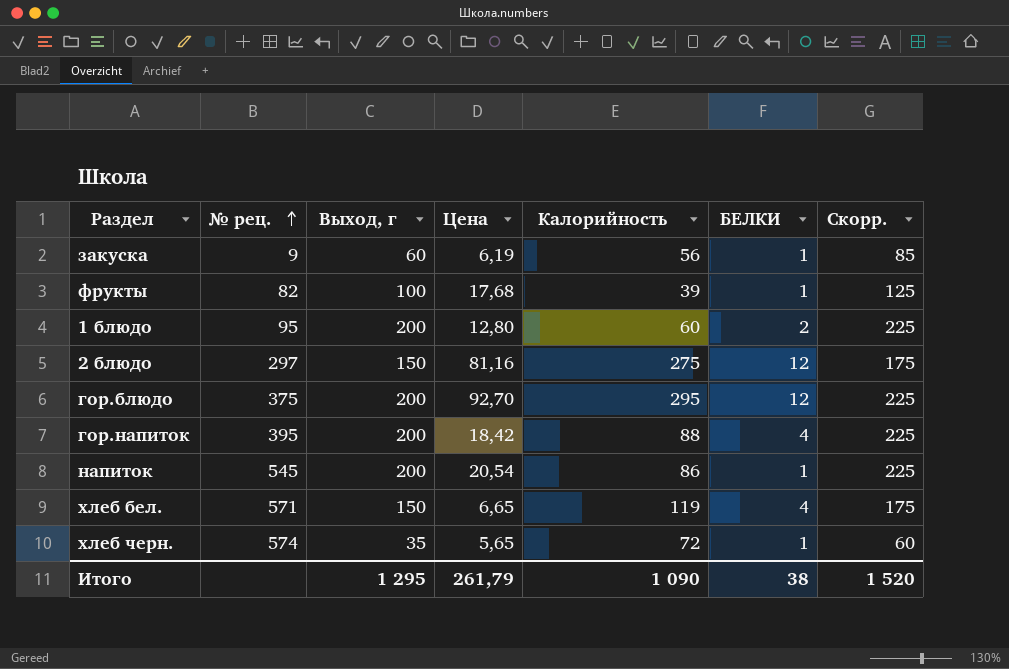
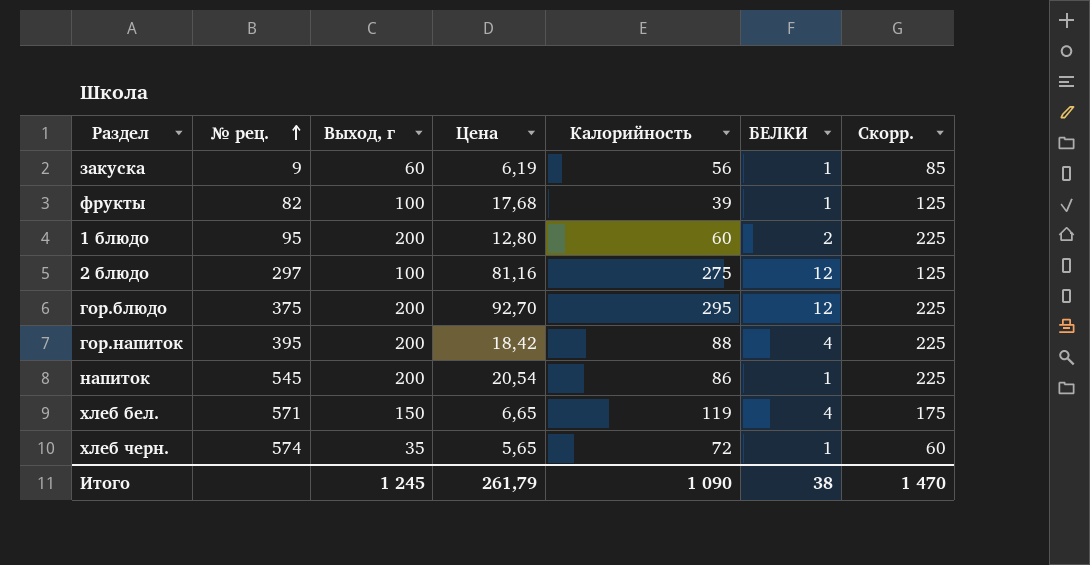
2 блюдо | Выход, г: 150 -> 100
2 блюдо | Скорр.: 175 -> 125
Итого | Выход, г: 1 295 -> 1 245
Итого | Скорр.: 1 520 -> 1 470

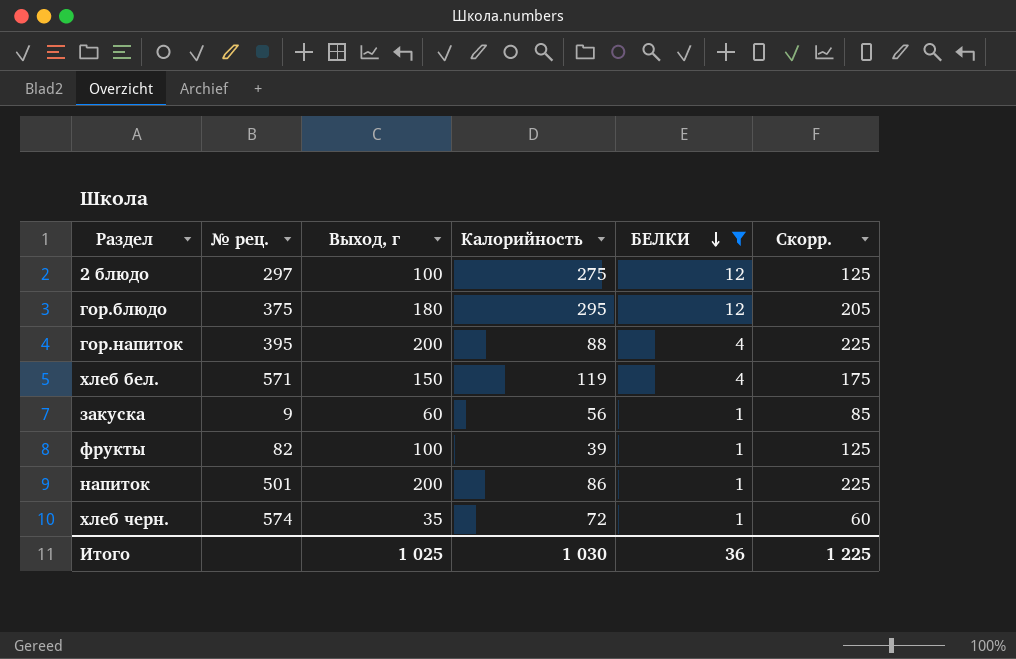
filter: none -> БЕЛКИ != 2
row order: № рец. ascending -> БЕЛКИ descending
column Цена | position: 4 -> none
гор.блюдо | Выход, г: 200 -> 180
гор.блюдо | Скорр.: 225 -> 205
напиток | № рец.: 545 -> 501
Итого | Выход, г: 1 245 -> 1 025
Итого | Калорийность: 1 090 -> 1 030
Итого | БЕЛКИ: 38 -> 36
Итого | Скорр.: 1 470 -> 1 225

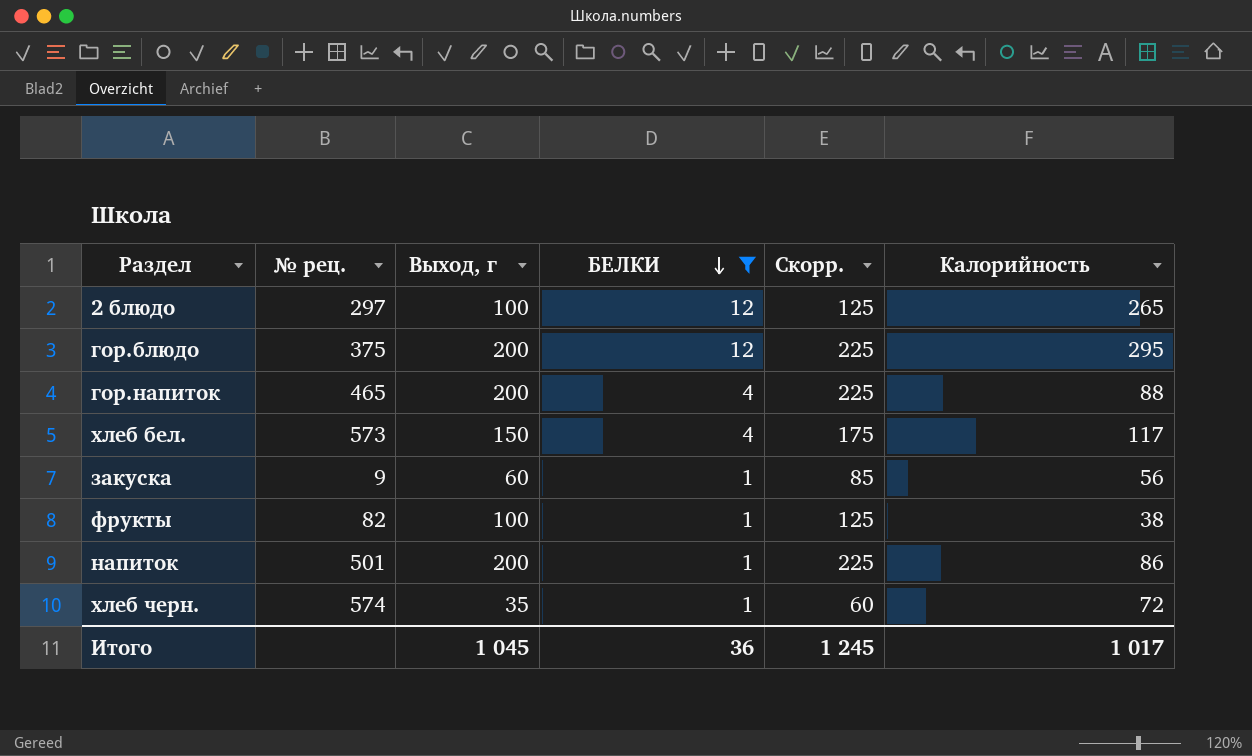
column Калорийность | position: 4 -> 6
2 блюдо | Калорийность: 275 -> 265
гор.блюдо | Выход, г: 180 -> 200
гор.блюдо | Скорр.: 205 -> 225
гор.напиток | № рец.: 395 -> 465
хлеб бел. | № рец.: 571 -> 573
хлеб бел. | Калорийность: 119 -> 117
фрукты | Калорийность: 39 -> 38
Итого | Выход, г: 1 025 -> 1 045
Итого | Скорр.: 1 225 -> 1 245
Итого | Калорийность: 1 030 -> 1 017

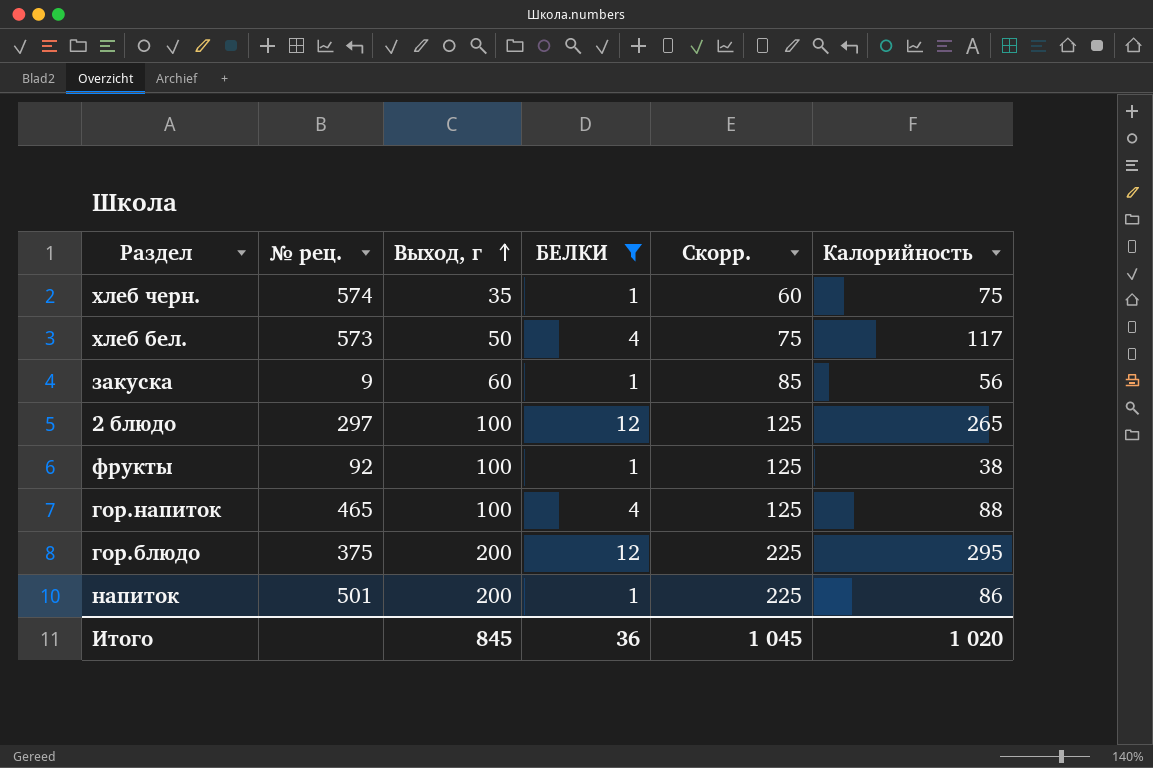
row order: БЕЛКИ descending -> Выход, г ascending
хлеб черн. | Калорийность: 72 -> 75
хлеб бел. | Выход, г: 150 -> 50
хлеб бел. | Скорр.: 175 -> 75
фрукты | № рец.: 82 -> 92
гор.напиток | Выход, г: 200 -> 100
гор.напиток | Скорр.: 225 -> 125
Итого | Выход, г: 1 045 -> 845
Итого | Скорр.: 1 245 -> 1 045
Итого | Калорийность: 1 017 -> 1 020

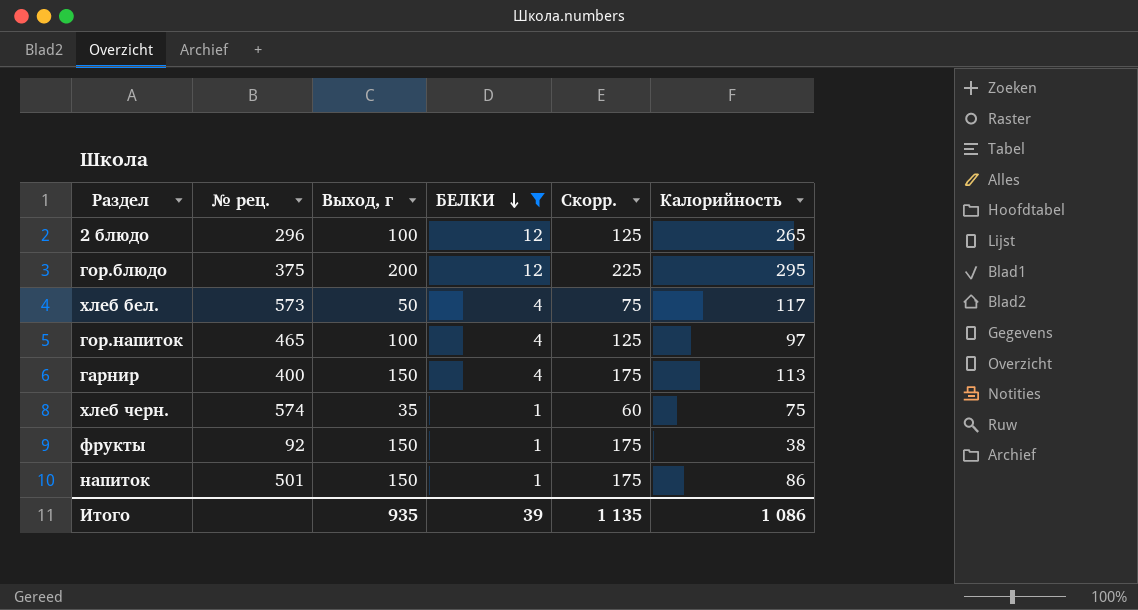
row order: Выход, г ascending -> БЕЛКИ descending
row закуска: 9 | 60 | 1 | 85 | 56 -> none
2 блюдо | № рец.: 297 -> 296
гор.напиток | Калорийность: 88 -> 97
row гарнир: none -> 400 | 150 | 4 | 175 | 113
фрукты | Выход, г: 100 -> 150
фрукты | Скорр.: 125 -> 175
напиток | Выход, г: 200 -> 150
напиток | Скорр.: 225 -> 175
Итого | Выход, г: 845 -> 935
Итого | БЕЛКИ: 36 -> 39
Итого | Скорр.: 1 045 -> 1 135
Итого | Калорийность: 1 020 -> 1 086

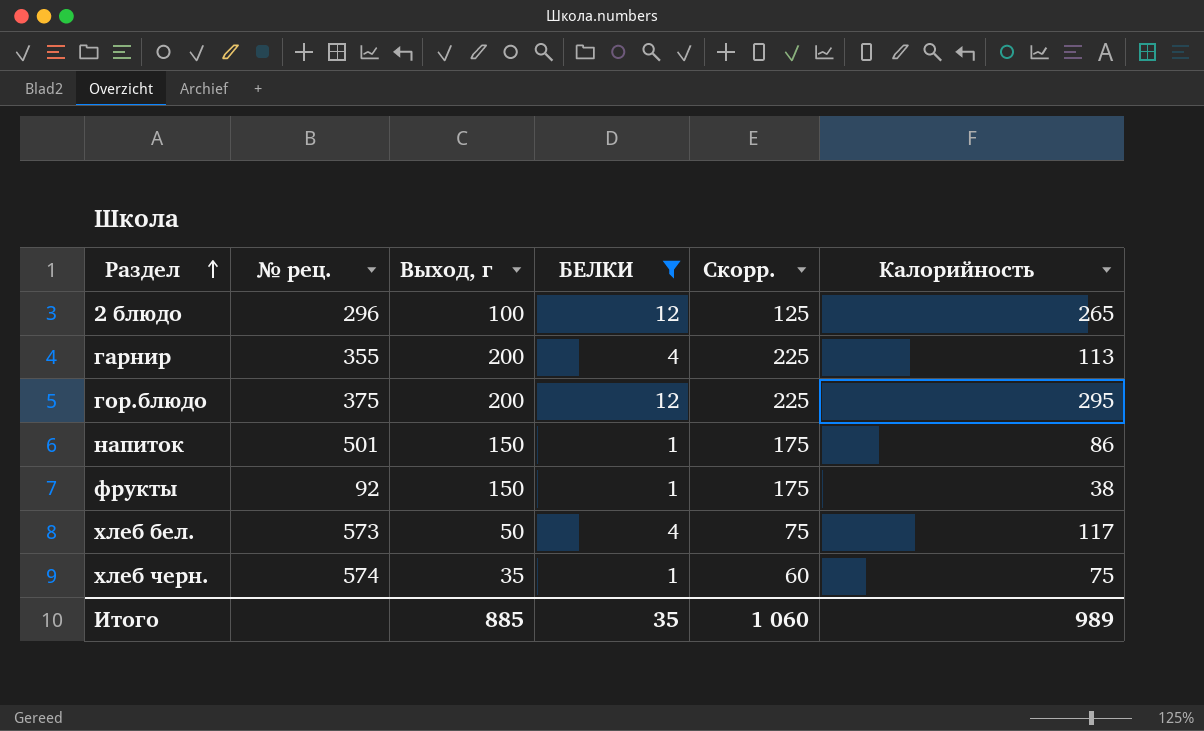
row order: БЕЛКИ descending -> Раздел ascending
row гор.напиток: 465 | 100 | 4 | 125 | 97 -> none
гарнир | № рец.: 400 -> 355
гарнир | Выход, г: 150 -> 200
гарнир | Скорр.: 175 -> 225
Итого | Выход, г: 935 -> 885
Итого | БЕЛКИ: 39 -> 35
Итого | Скорр.: 1 135 -> 1 060
Итого | Калорийность: 1 086 -> 989

